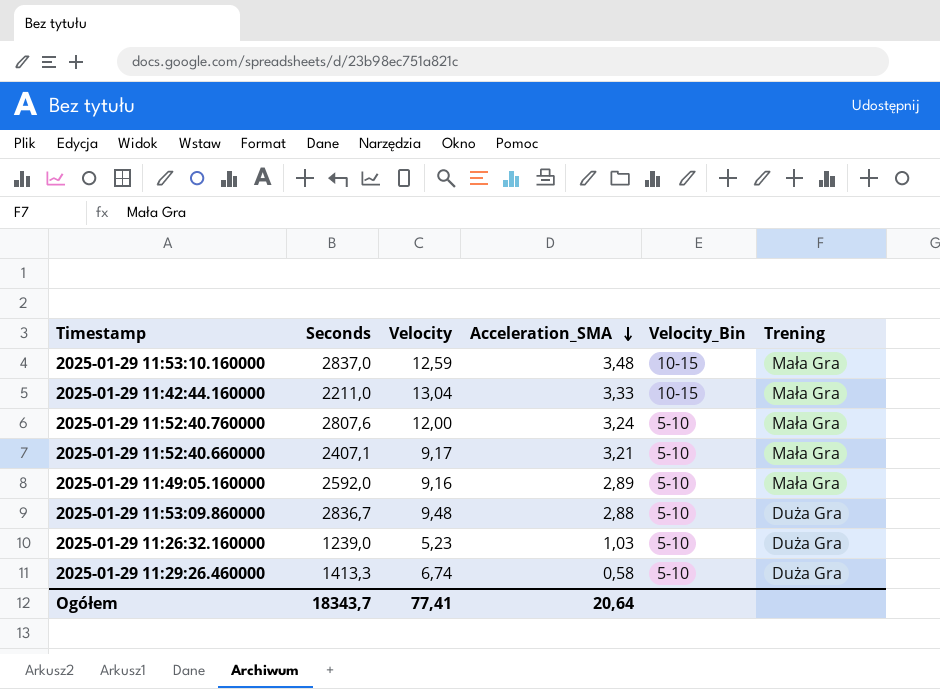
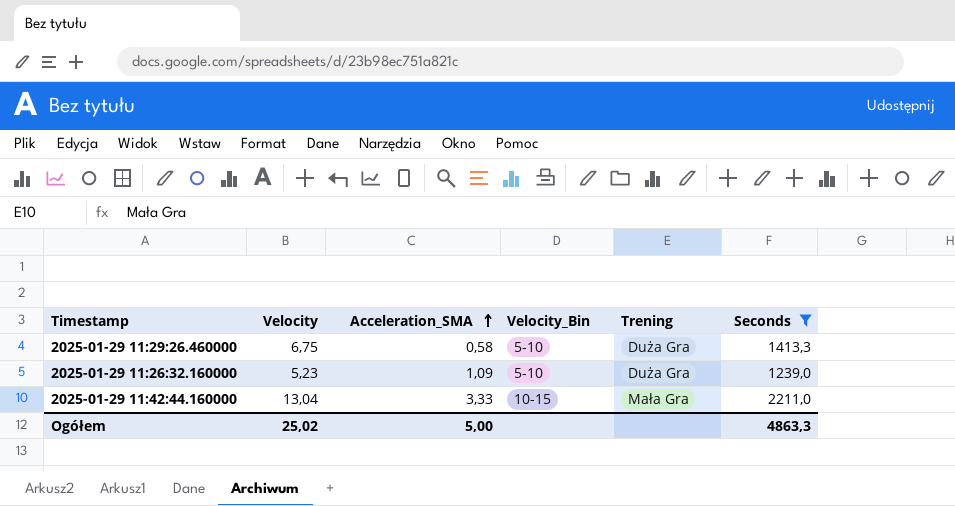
filter: none -> Seconds <= 2211,0
row order: Acceleration_SMA descending -> Acceleration_SMA ascending
column Seconds | position: 2 -> 6
2025-01-29 11:29:26.460000 | Velocity: 6,74 -> 6,75
2025-01-29 11:26:32.160000 | Acceleration_SMA: 1,03 -> 1,09
Ogółem | Velocity: 77,41 -> 25,02
Ogółem | Acceleration_SMA: 20,64 -> 5,00
Ogółem | Seconds: 18343,7 -> 4863,3

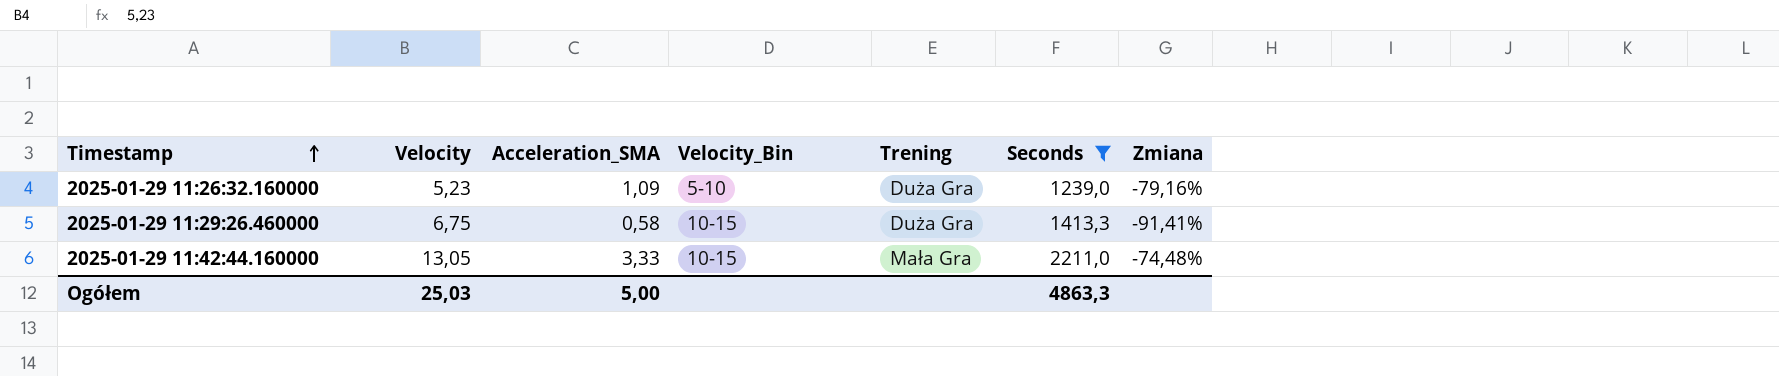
row order: Acceleration_SMA ascending -> Timestamp ascending
column Zmiana | formula: none -> ([Acceleration_SMA] - [Velocity]) / [Velocity]
2025-01-29 11:29:26.460000 | Velocity_Bin: 5-10 -> 10-15
2025-01-29 11:42:44.160000 | Velocity: 13,04 -> 13,05
Ogółem | Velocity: 25,02 -> 25,03

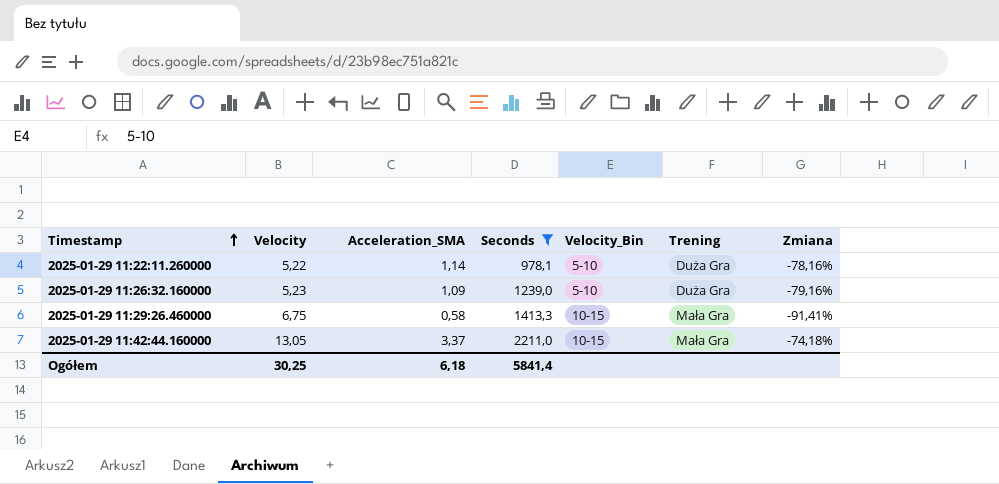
column Seconds | position: 6 -> 4
row 2025-01-29 11:22:11.260000: none -> 5,22 | 1,14 | 978,1 | 5-10 | Duża Gra | -78,16%
2025-01-29 11:29:26.460000 | Trening: Duża Gra -> Mała Gra
2025-01-29 11:42:44.160000 | Acceleration_SMA: 3,33 -> 3,37
2025-01-29 11:42:44.160000 | Zmiana: -74,48% -> -74,18%
Ogółem | Velocity: 25,03 -> 30,25
Ogółem | Acceleration_SMA: 5,00 -> 6,18
Ogółem | Seconds: 4863,3 -> 5841,4

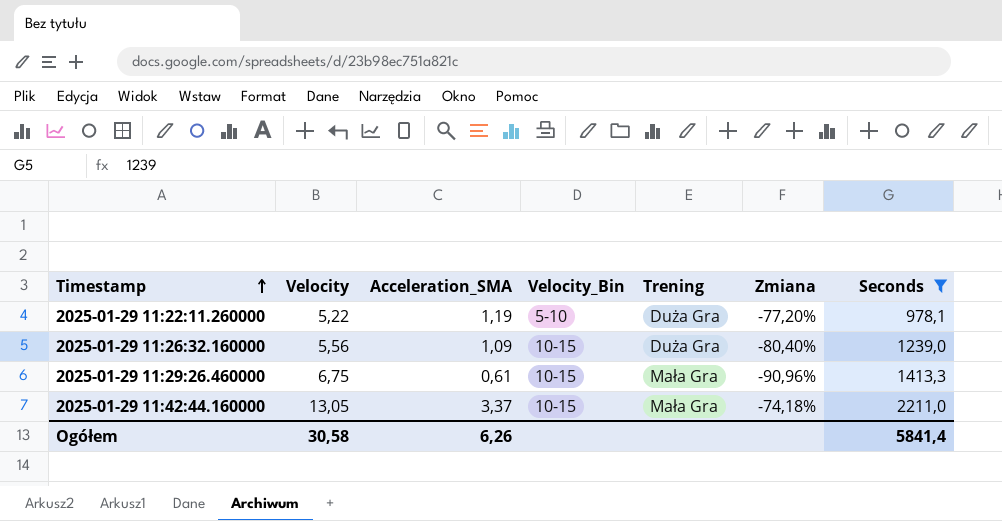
column Seconds | position: 4 -> 7
2025-01-29 11:22:11.260000 | Acceleration_SMA: 1,14 -> 1,19
2025-01-29 11:22:11.260000 | Zmiana: -78,16% -> -77,20%
2025-01-29 11:26:32.160000 | Velocity: 5,23 -> 5,56
2025-01-29 11:26:32.160000 | Velocity_Bin: 5-10 -> 10-15
2025-01-29 11:26:32.160000 | Zmiana: -79,16% -> -80,40%
2025-01-29 11:29:26.460000 | Acceleration_SMA: 0,58 -> 0,61
2025-01-29 11:29:26.460000 | Zmiana: -91,41% -> -90,96%
Ogółem | Velocity: 30,25 -> 30,58
Ogółem | Acceleration_SMA: 6,18 -> 6,26

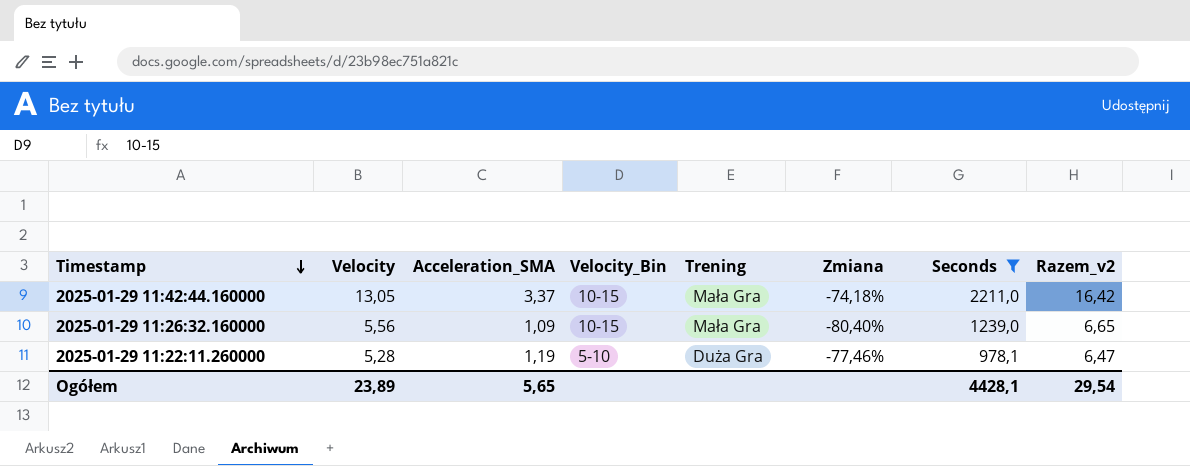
row order: Timestamp ascending -> Timestamp descending
column Razem_v2 | formula: none -> [Velocity] + [Acceleration_SMA]
row 2025-01-29 11:29:26.460000: 6,75 | 0,61 | 10-15 | Mała Gra | -90,96% | 1413,3 -> none
2025-01-29 11:26:32.160000 | Trening: Duża Gra -> Mała Gra
2025-01-29 11:22:11.260000 | Velocity: 5,22 -> 5,28
2025-01-29 11:22:11.260000 | Zmiana: -77,20% -> -77,46%
Ogółem | Velocity: 30,58 -> 23,89
Ogółem | Acceleration_SMA: 6,26 -> 5,65
Ogółem | Seconds: 5841,4 -> 4428,1

